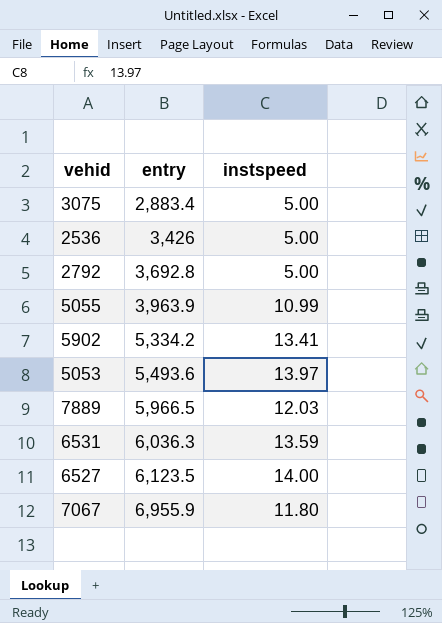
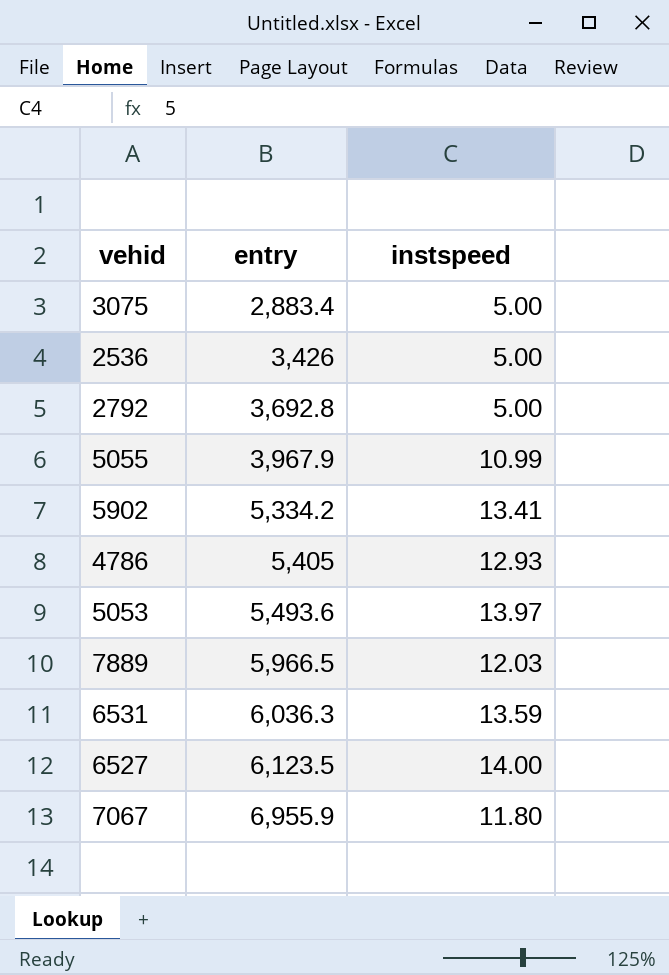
5055 | entry: 3,963.9 -> 3,967.9
row 4786: none -> 5,405 | 12.93

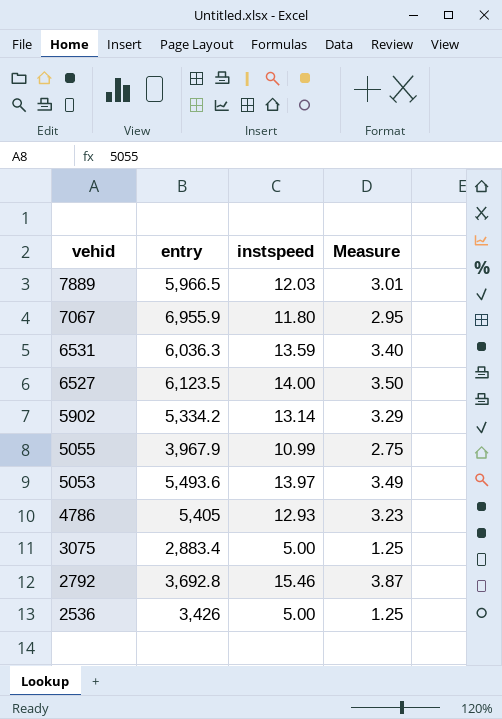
row order: entry ascending -> vehid descending
column Measure | formula: none -> [instspeed] * 0.25
5902 | instspeed: 13.41 -> 13.14
2792 | instspeed: 5.00 -> 15.46

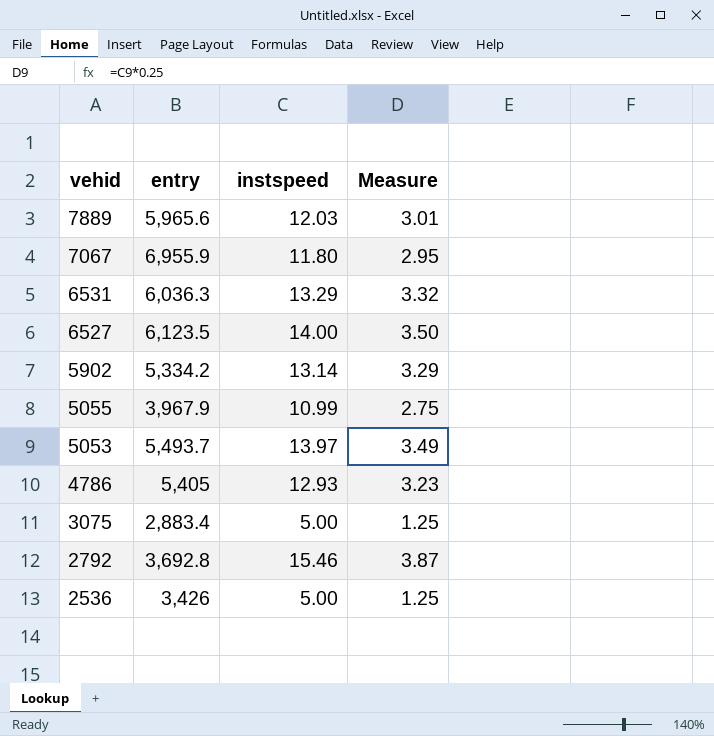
7889 | entry: 5,966.5 -> 5,965.6
6531 | instspeed: 13.59 -> 13.29
6531 | Measure: 3.40 -> 3.32
5053 | entry: 5,493.6 -> 5,493.7

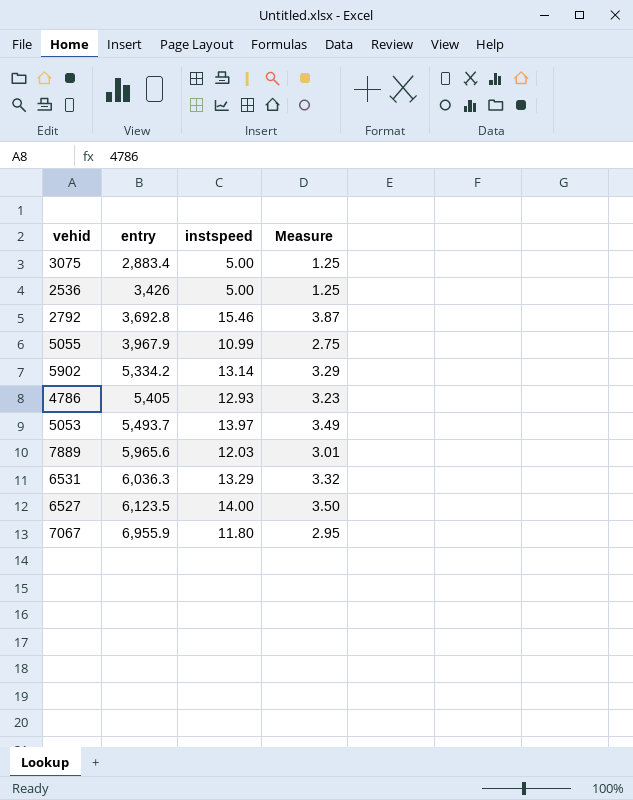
row order: vehid descending -> entry ascending

